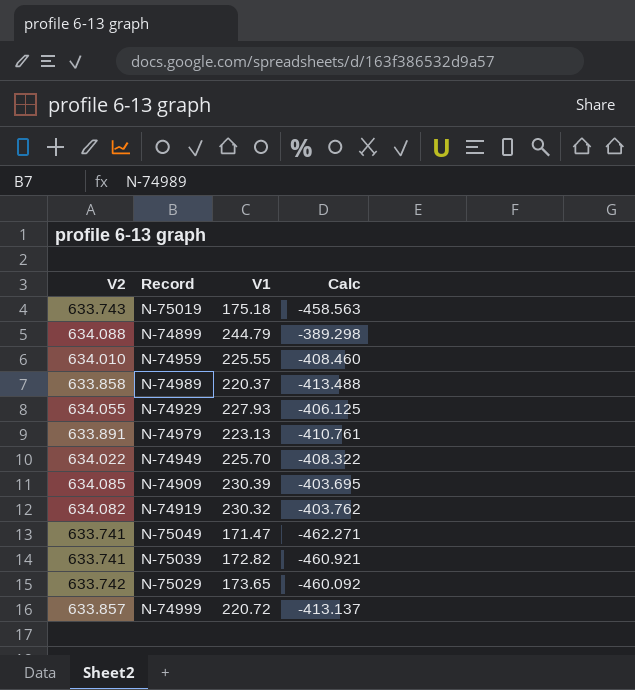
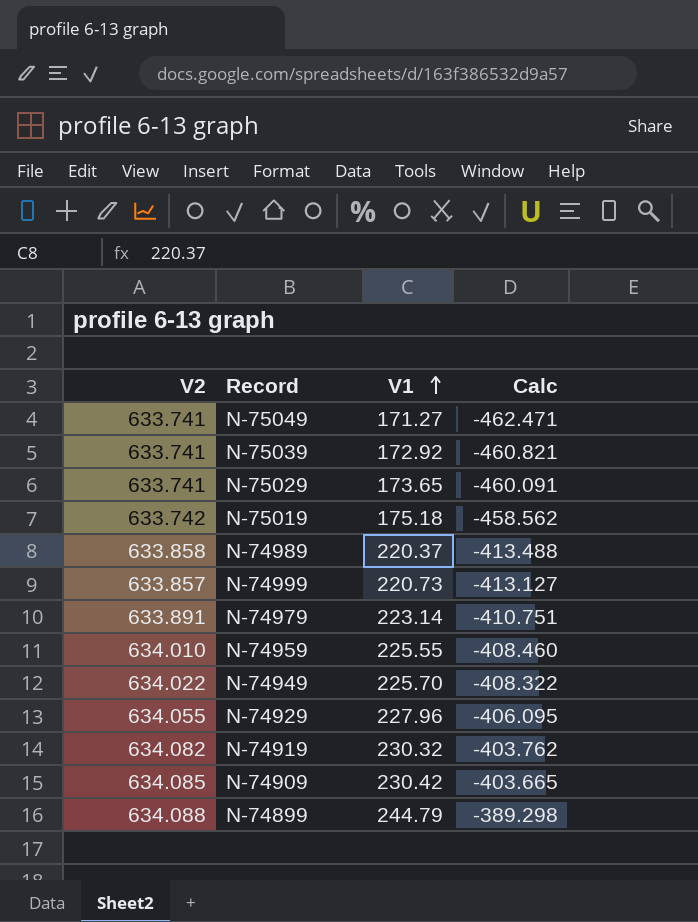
row order: none -> V1 ascending
N-75049 | V1: 171.47 -> 171.27
N-75049 | Calc: -462.271 -> -462.471
N-75039 | V1: 172.82 -> 172.92
N-75039 | Calc: -460.921 -> -460.821
N-75029 | V2: 633.742 -> 633.741
N-75029 | Calc: -460.092 -> -460.091
N-75019 | V2: 633.743 -> 633.742
N-75019 | Calc: -458.563 -> -458.562
N-74999 | V1: 220.72 -> 220.73
N-74999 | Calc: -413.137 -> -413.127
N-74979 | V1: 223.13 -> 223.14
N-74979 | Calc: -410.761 -> -410.751
N-74929 | V1: 227.93 -> 227.96
N-74929 | Calc: -406.125 -> -406.095
N-74909 | V1: 230.39 -> 230.42
N-74909 | Calc: -403.695 -> -403.665

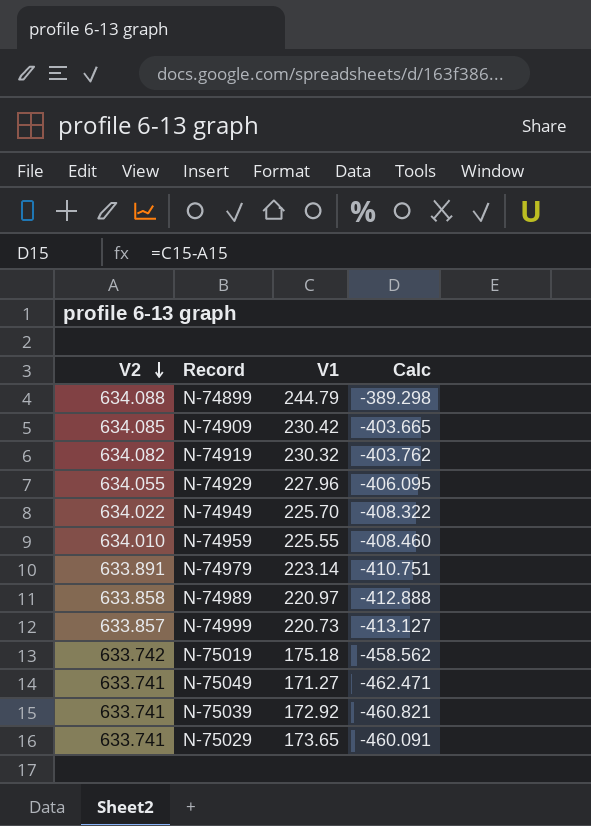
row order: V1 ascending -> V2 descending
N-74989 | V1: 220.37 -> 220.97
N-74989 | Calc: -413.488 -> -412.888

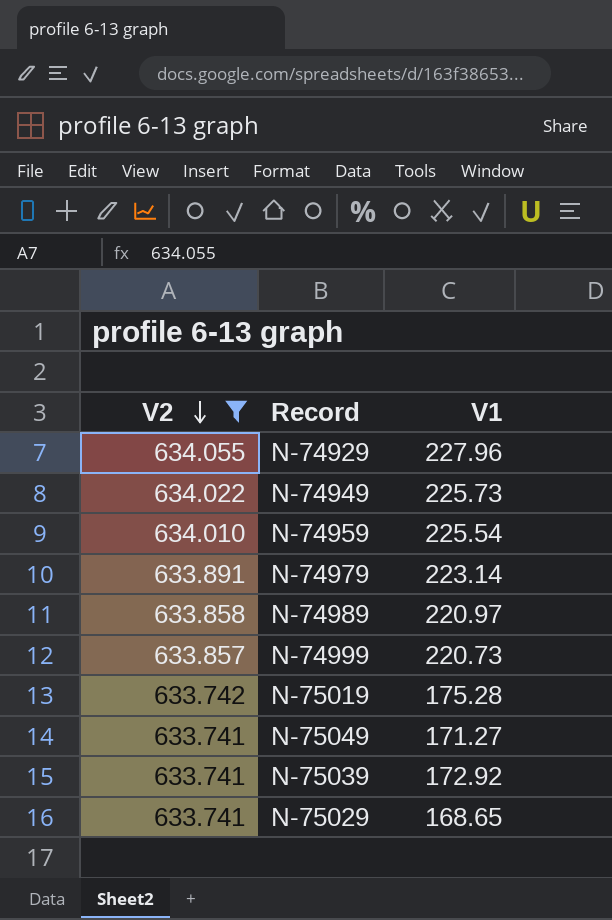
filter: none -> V2 <= 634.055
column Calc | formula: [V1] - [V2] -> none
N-74949 | V1: 225.70 -> 225.73
N-74959 | V1: 225.55 -> 225.54
N-75019 | V1: 175.18 -> 175.28
N-75029 | V1: 173.65 -> 168.65

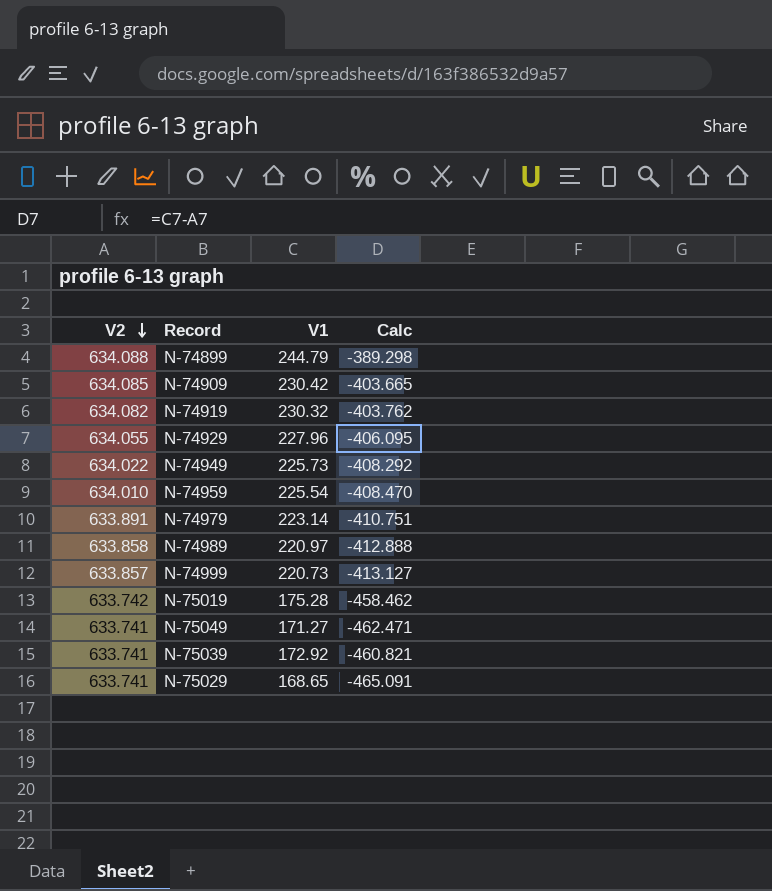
filter: V2 <= 634.055 -> none
column Calc | formula: none -> [V1] - [V2]

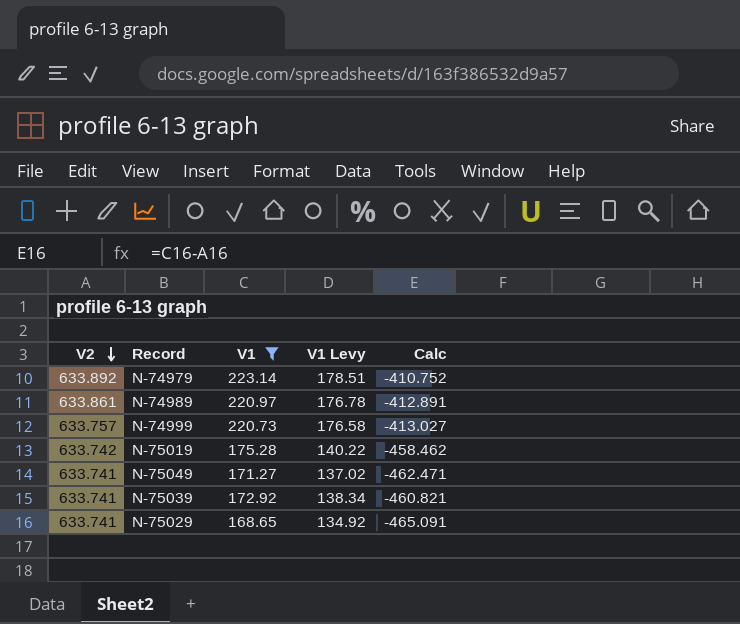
filter: none -> V1 <= 223.14
column V1 Levy | formula: none -> [V1] * 0.8
N-74979 | V2: 633.891 -> 633.892
N-74979 | Calc: -410.751 -> -410.752
N-74989 | V2: 633.858 -> 633.861
N-74989 | Calc: -412.888 -> -412.891
N-74999 | V2: 633.857 -> 633.757
N-74999 | Calc: -413.127 -> -413.027

